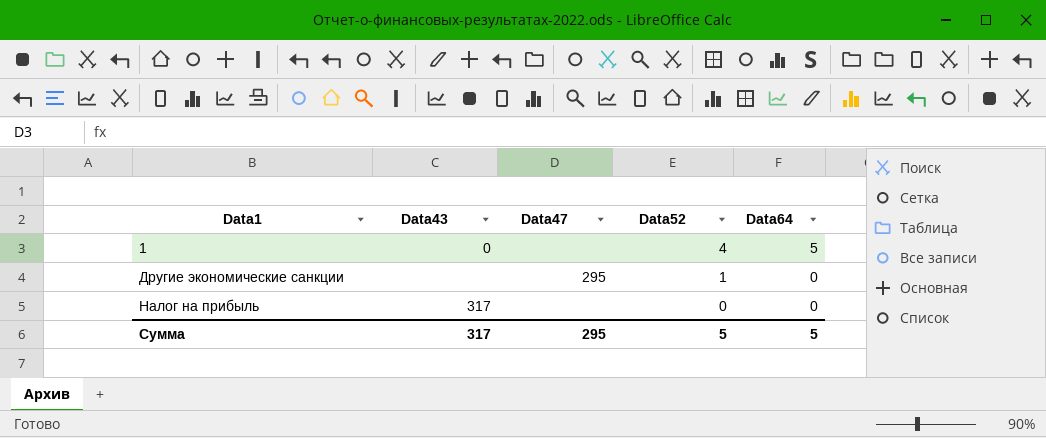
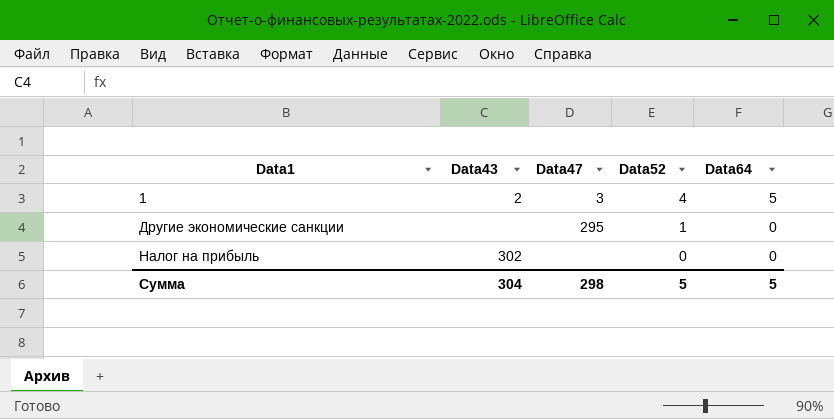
1 | Data43: 0 -> 2
1 | Data47: none -> 3
Налог на прибыль | Data43: 317 -> 302
Сумма | Data43: 317 -> 304
Сумма | Data47: 295 -> 298

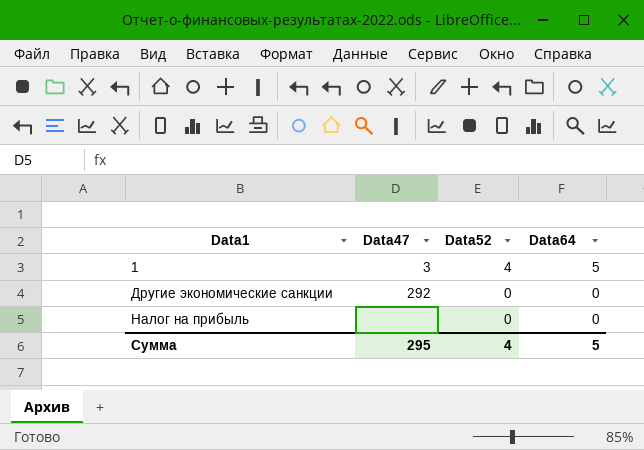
column Data43 | position: 2 -> none
Другие экономические санкции | Data47: 295 -> 292
Другие экономические санкции | Data52: 1 -> 0
Сумма | Data47: 298 -> 295
Сумма | Data52: 5 -> 4

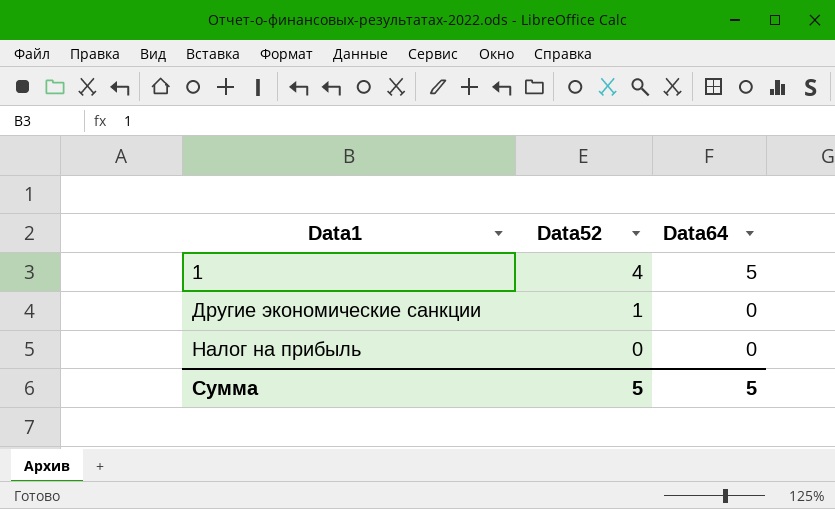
column Data47 | position: 2 -> none
Другие экономические санкции | Data52: 0 -> 1
Сумма | Data52: 4 -> 5

